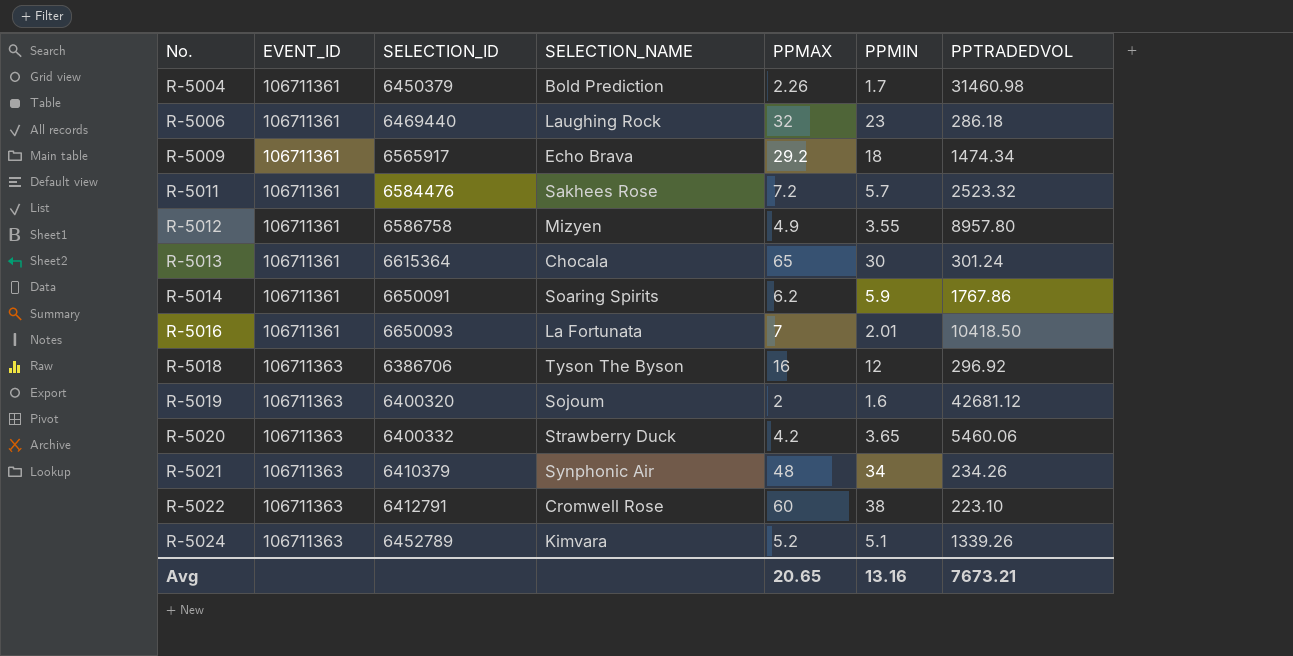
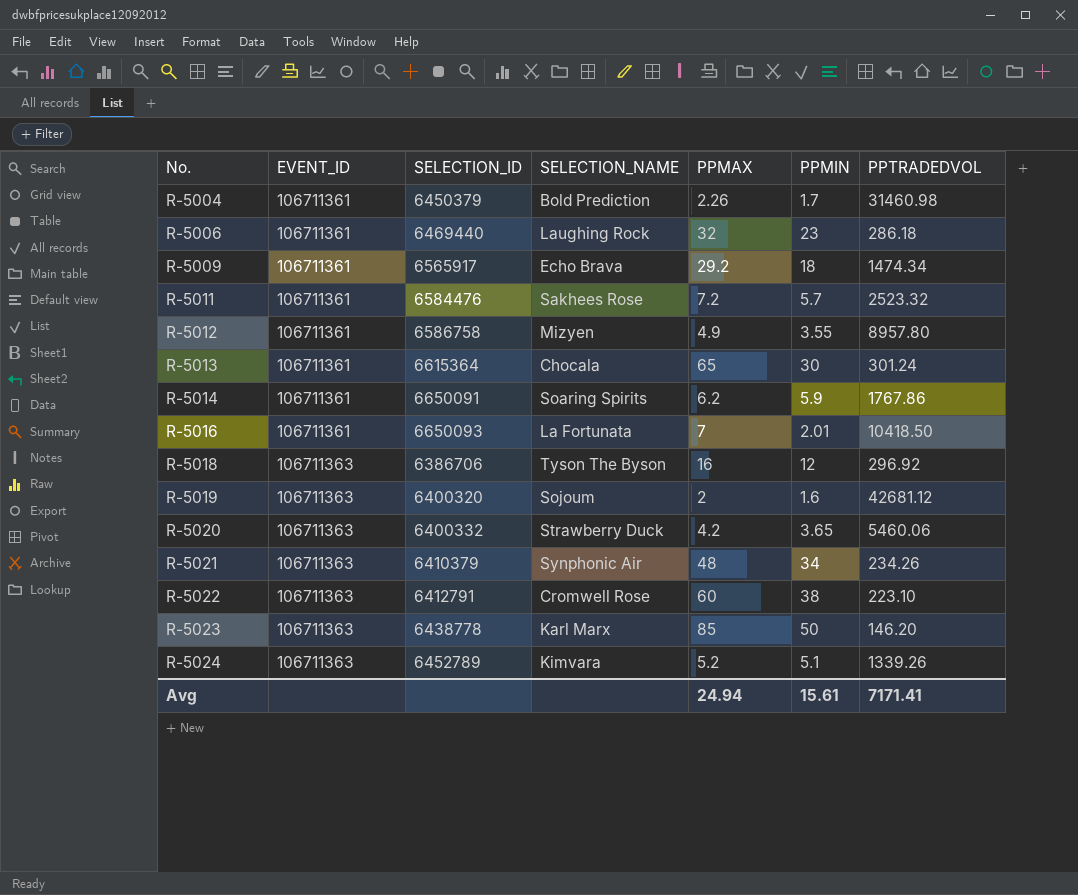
row R-5023: none -> 106711363 | 6438778 | Karl Marx | 85 | 50 | 146.20
Avg | PPMAX: 20.65 -> 24.94
Avg | PPMIN: 13.16 -> 15.61
Avg | PPTRADEDVOL: 7673.21 -> 7171.41

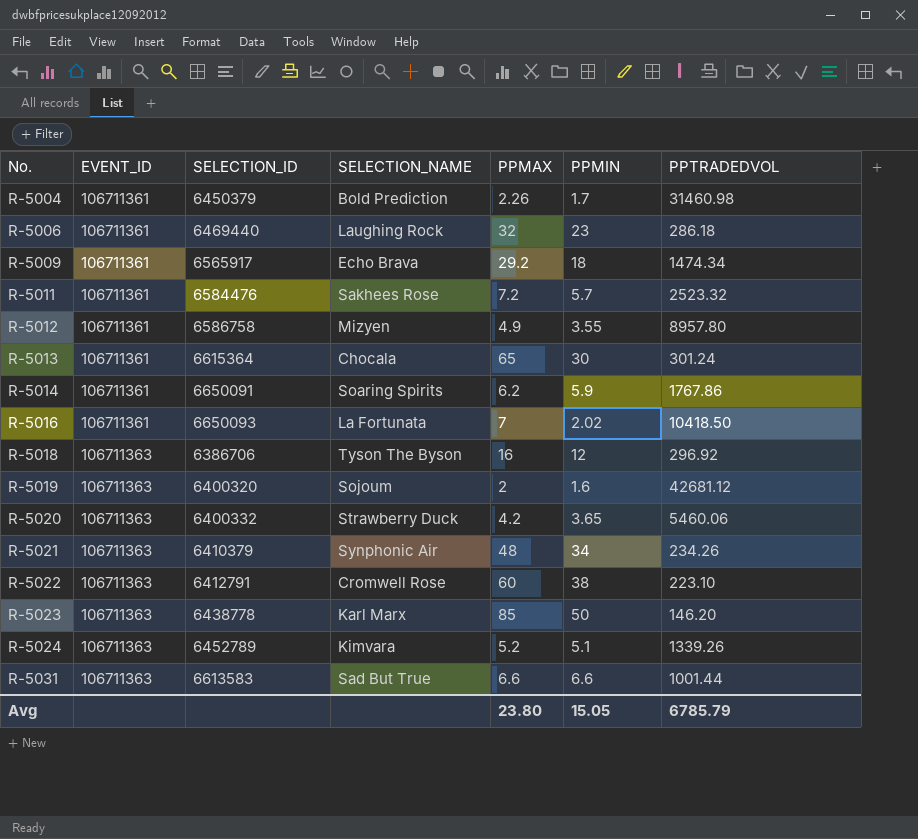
R-5016 | PPMIN: 2.01 -> 2.02
row R-5031: none -> 106711363 | 6613583 | Sad But True | 6.6 | 6.6 | 1001.44
Avg | PPMAX: 24.94 -> 23.80
Avg | PPMIN: 15.61 -> 15.05
Avg | PPTRADEDVOL: 7171.41 -> 6785.79

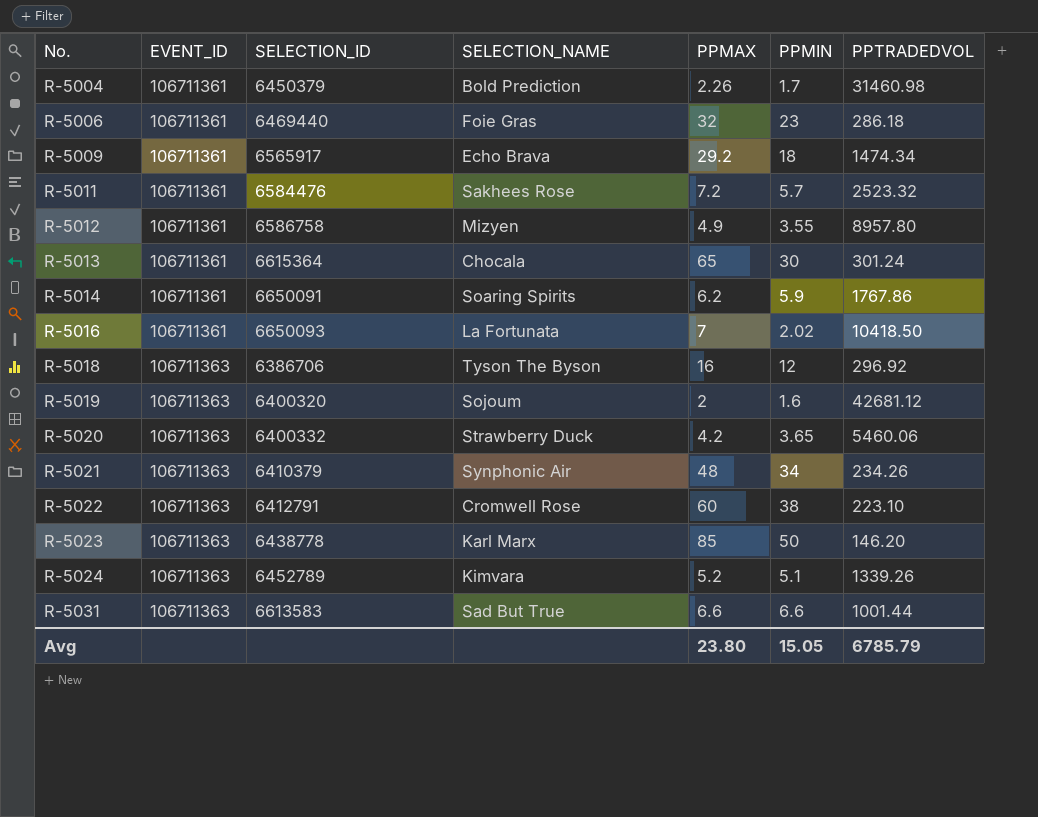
R-5006 | SELECTION_NAME: Laughing Rock -> Foie Gras

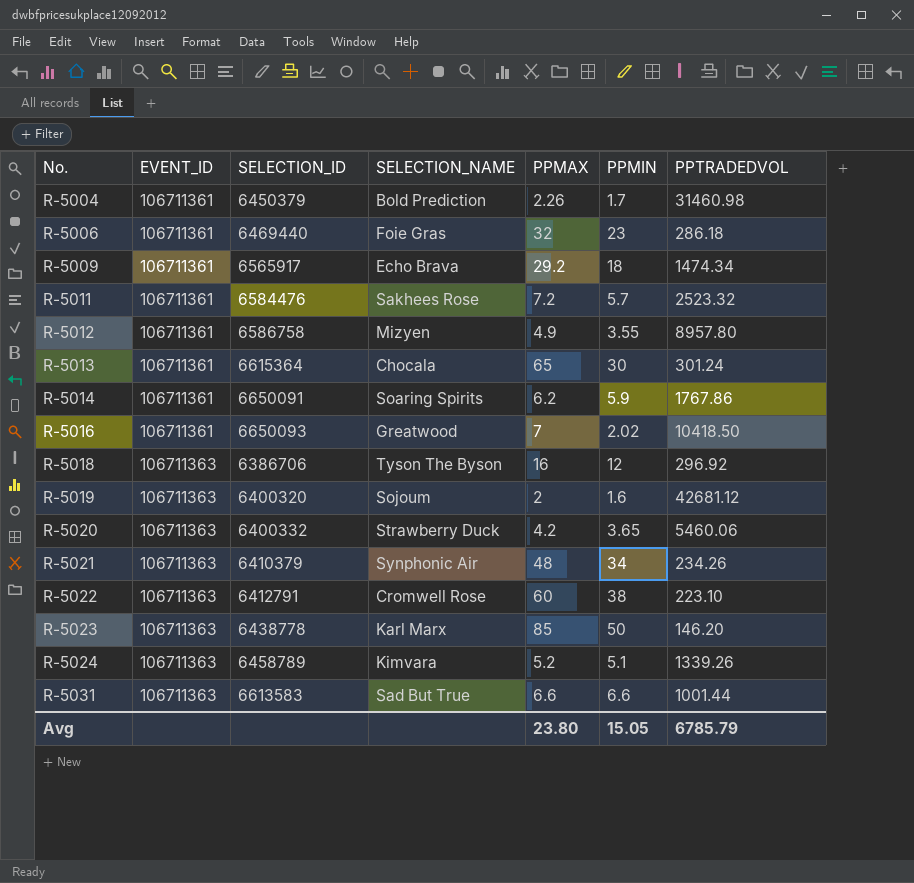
R-5016 | SELECTION_NAME: La Fortunata -> Greatwood
R-5024 | SELECTION_ID: 6452789 -> 6458789

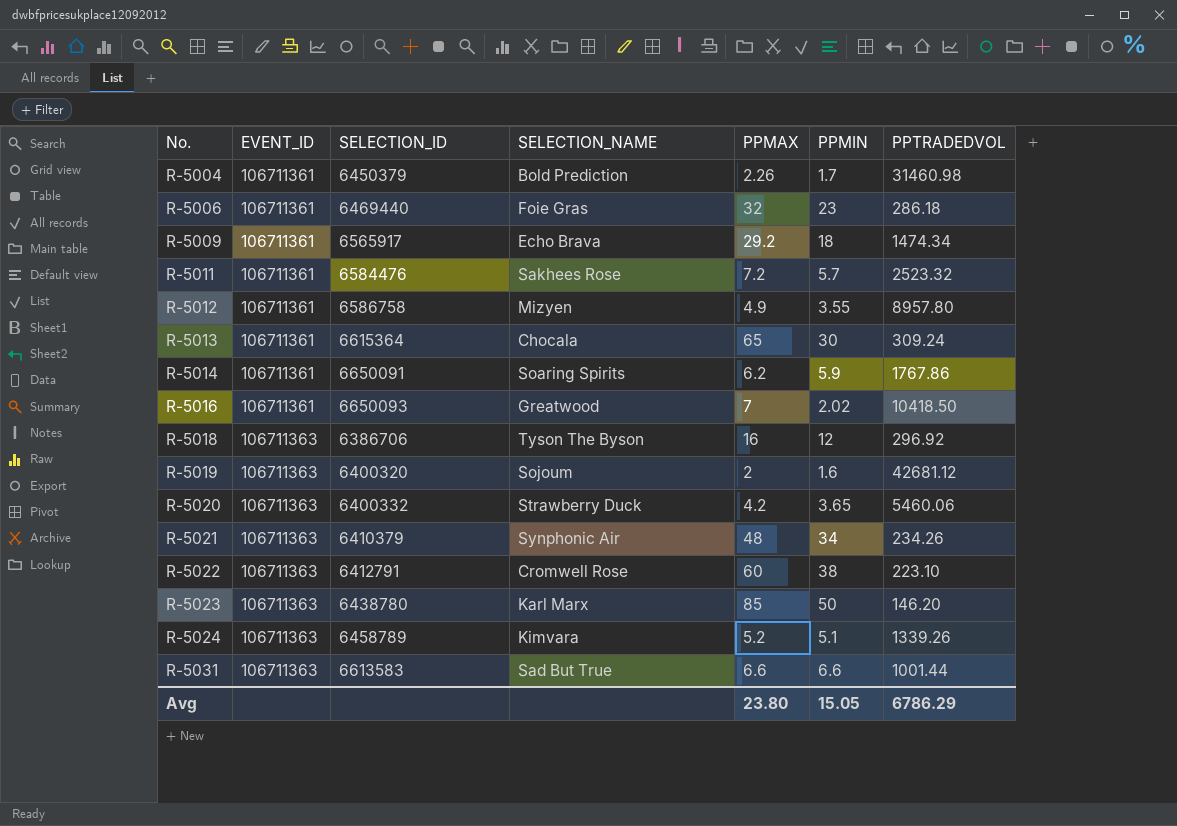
R-5013 | PPTRADEDVOL: 301.24 -> 309.24
R-5023 | SELECTION_ID: 6438778 -> 6438780
Avg | PPTRADEDVOL: 6785.79 -> 6786.29

